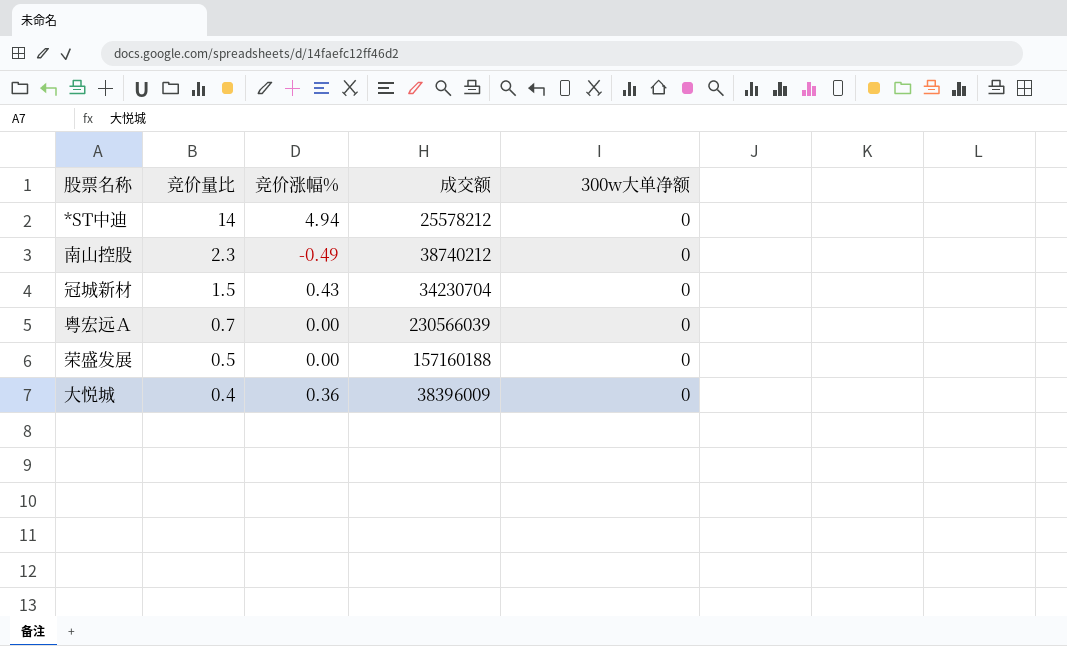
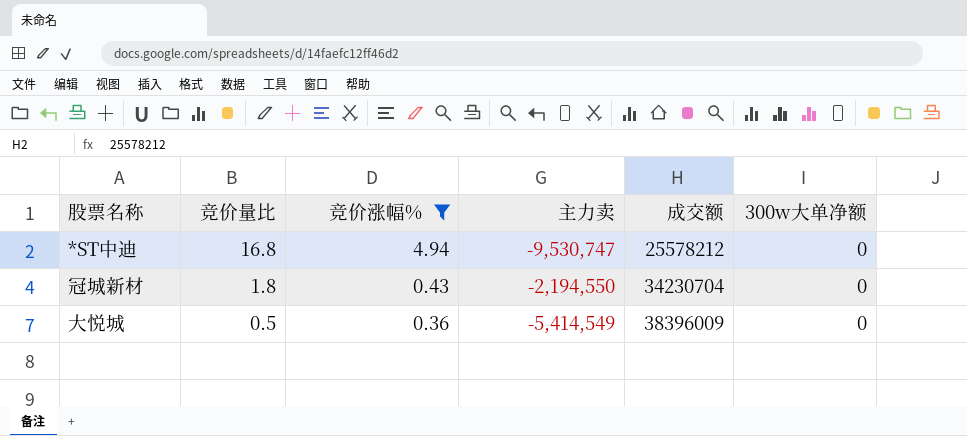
filter: none -> 竞价涨幅% >= 0.36
column 主力卖 | position: none -> 4
*ST中迪 | 竞价量比: 14 -> 16.8
冠城新材 | 竞价量比: 1.5 -> 1.8
大悦城 | 竞价量比: 0.4 -> 0.5

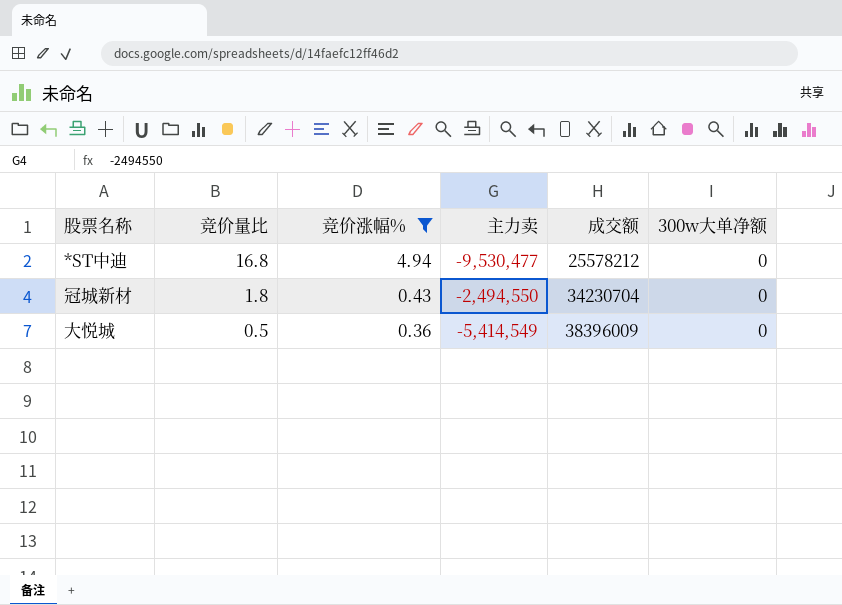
*ST中迪 | 主力卖: -9,530,747 -> -9,530,477
冠城新材 | 主力卖: -2,194,550 -> -2,494,550

